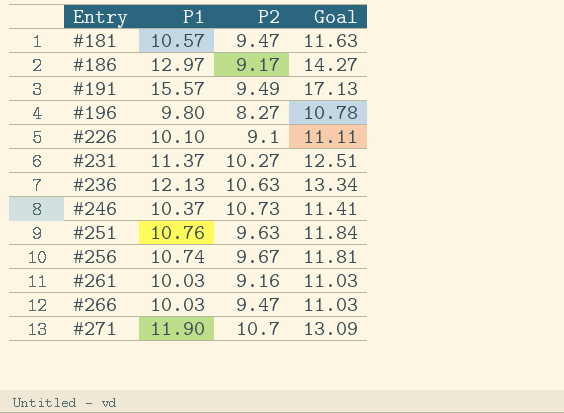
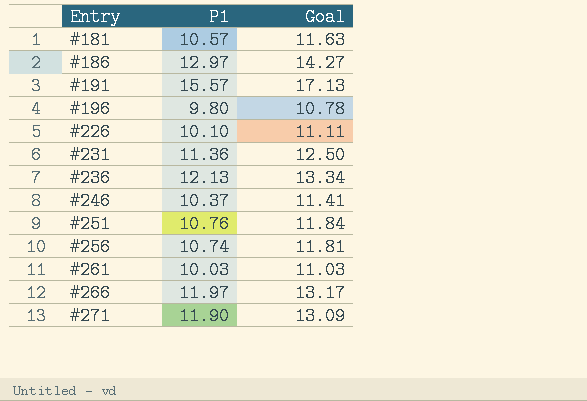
column P2 | position: 3 -> none
#231 | P1: 11.37 -> 11.36
#231 | Goal: 12.51 -> 12.50
#266 | P1: 10.03 -> 11.97
#266 | Goal: 11.03 -> 13.17

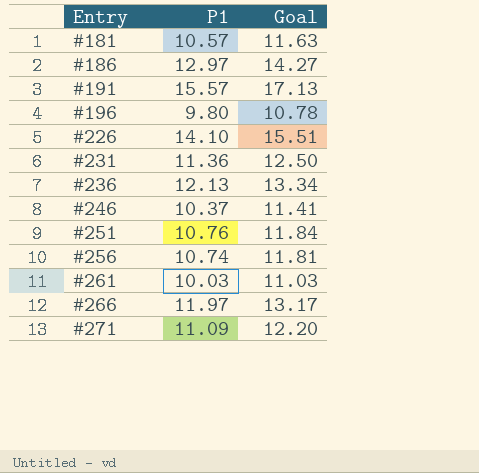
#226 | P1: 10.10 -> 14.10
#226 | Goal: 11.11 -> 15.51
#271 | P1: 11.90 -> 11.09
#271 | Goal: 13.09 -> 12.20

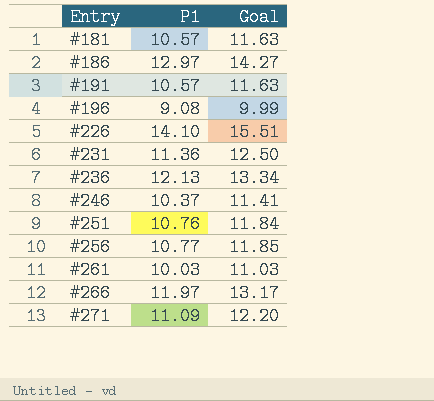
#191 | P1: 15.57 -> 10.57
#191 | Goal: 17.13 -> 11.63
#196 | P1: 9.80 -> 9.08
#196 | Goal: 10.78 -> 9.99
#256 | P1: 10.74 -> 10.77
#256 | Goal: 11.81 -> 11.85

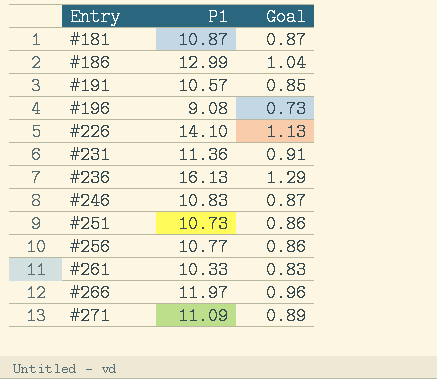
column Goal | formula: [P1] * 1.1 -> [P1] * 0.08
#181 | P1: 10.57 -> 10.87
#186 | P1: 12.97 -> 12.99
#236 | P1: 12.13 -> 16.13
#246 | P1: 10.37 -> 10.83
#251 | P1: 10.76 -> 10.73
#261 | P1: 10.03 -> 10.33

